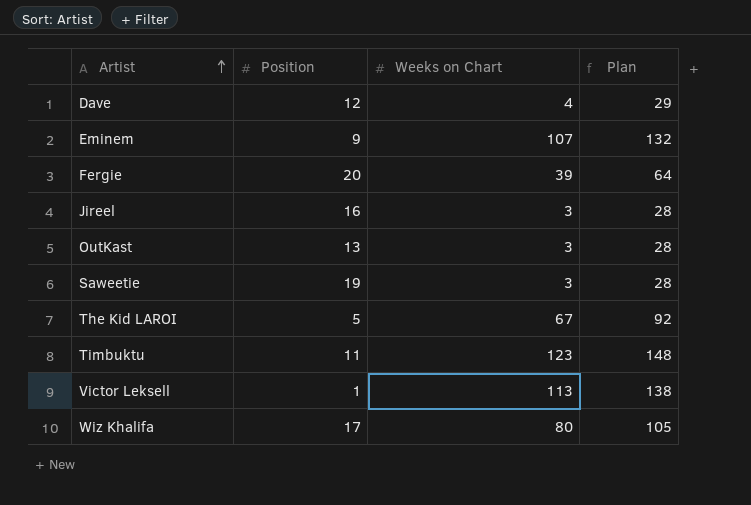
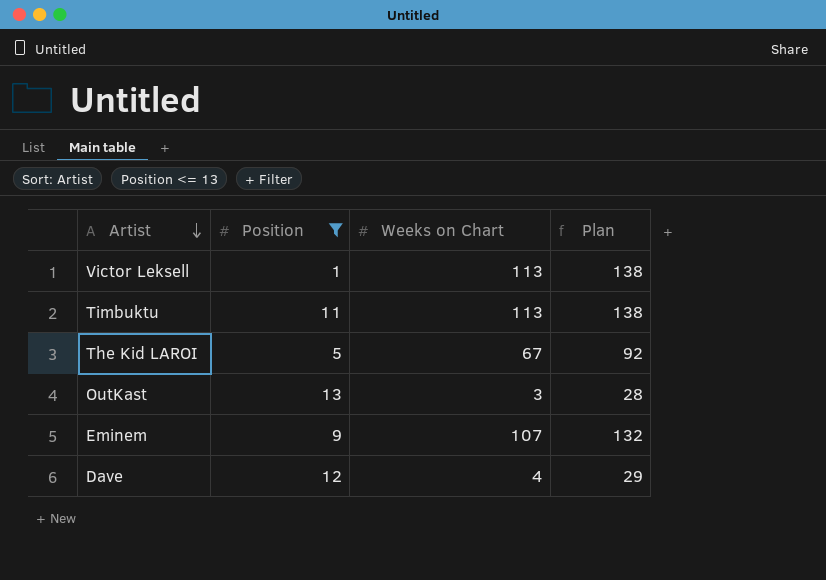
filter: none -> Position <= 13
row order: Artist ascending -> Artist descending
Timbuktu | Weeks on Chart: 123 -> 113
Timbuktu | Plan: 148 -> 138

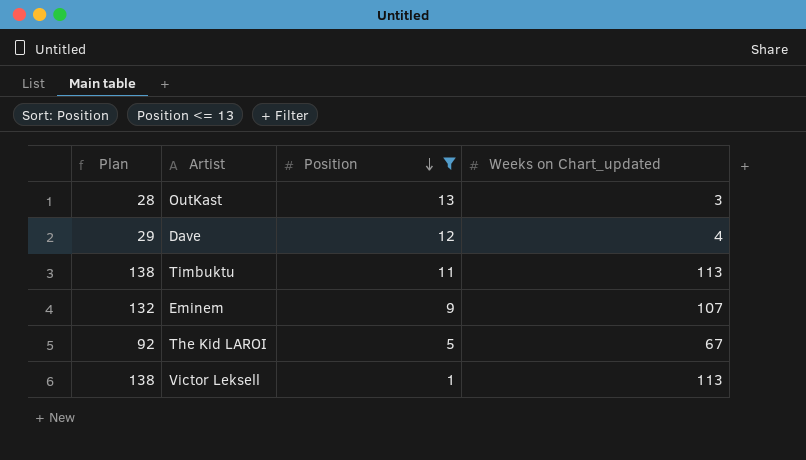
row order: Artist descending -> Position descending
column Plan | position: 4 -> 1
column name: Weeks on Chart -> Weeks on Chart_updated

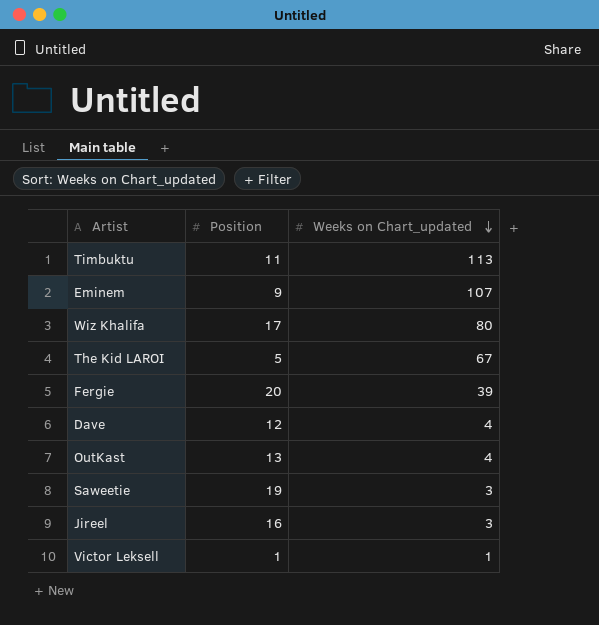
filter: Position <= 13 -> none
row order: Position descending -> Weeks on Chart_updated descending
column Plan | formula: [Weeks on Chart_updated] + 25 -> none
OutKast | Weeks on Chart_updated: 3 -> 4
Victor Leksell | Weeks on Chart_updated: 113 -> 1

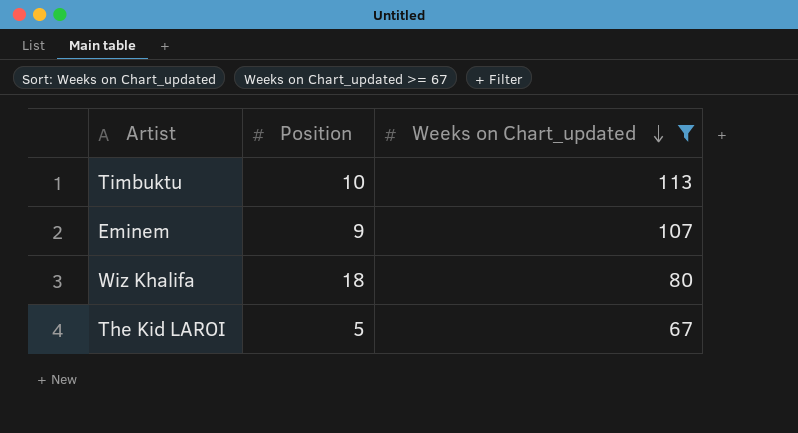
filter: none -> Weeks on Chart_updated >= 67
Timbuktu | Position: 11 -> 10
Wiz Khalifa | Position: 17 -> 18

